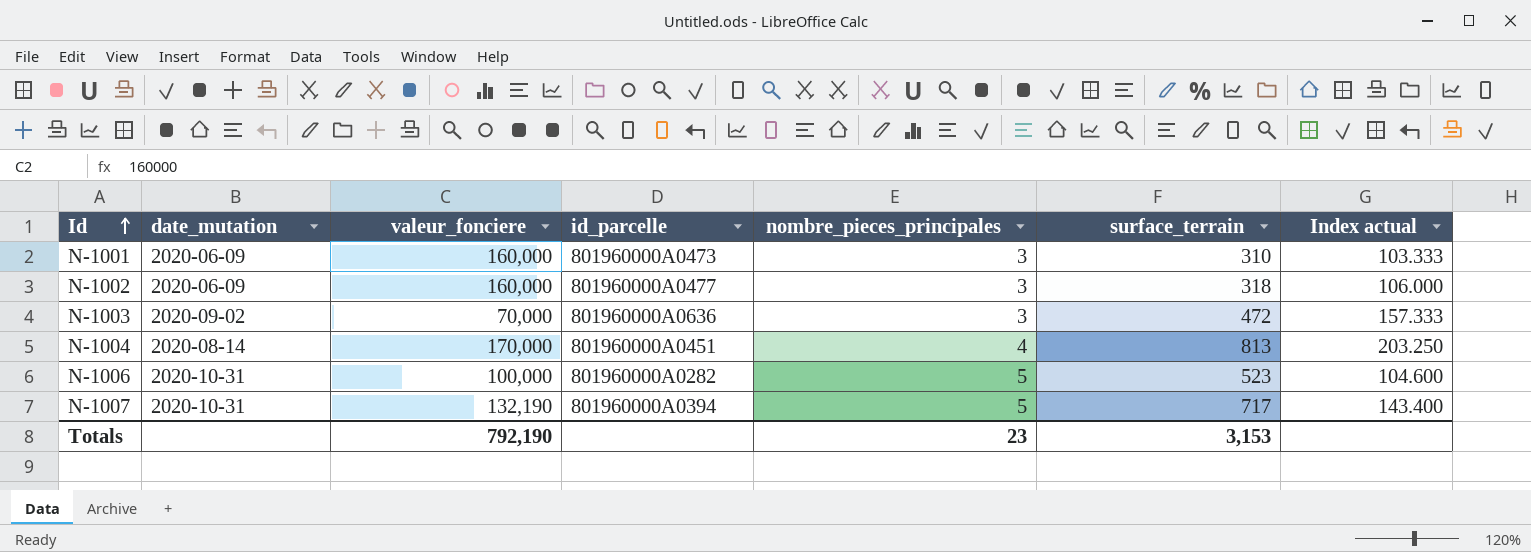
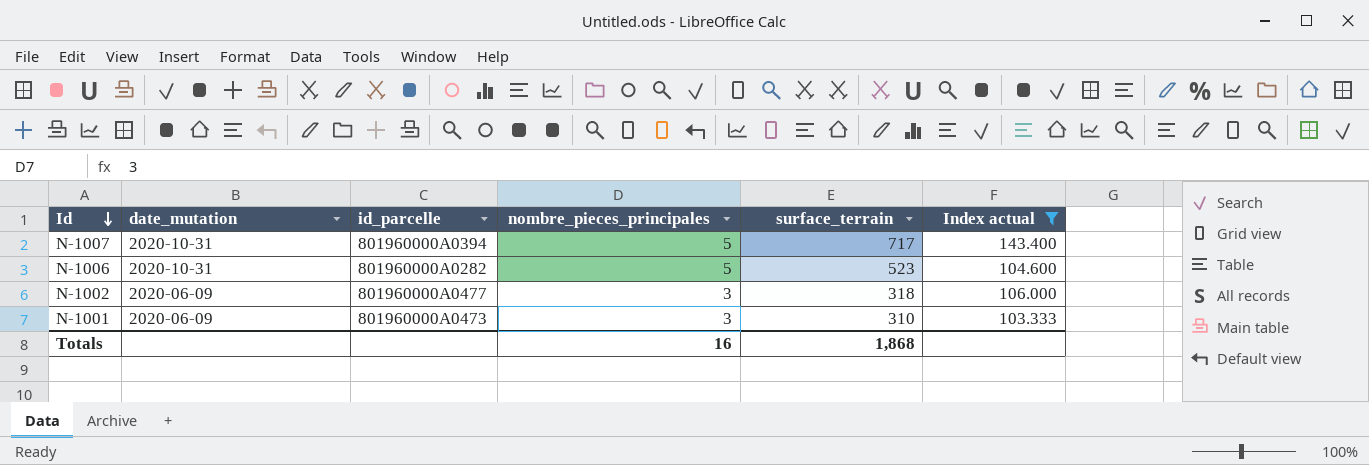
filter: none -> Index actual <= 143.400
row order: Id ascending -> Id descending
column valeur_fonciere | position: 3 -> none
Totals | nombre_pieces_principales: 23 -> 16
Totals | surface_terrain: 3,153 -> 1,868

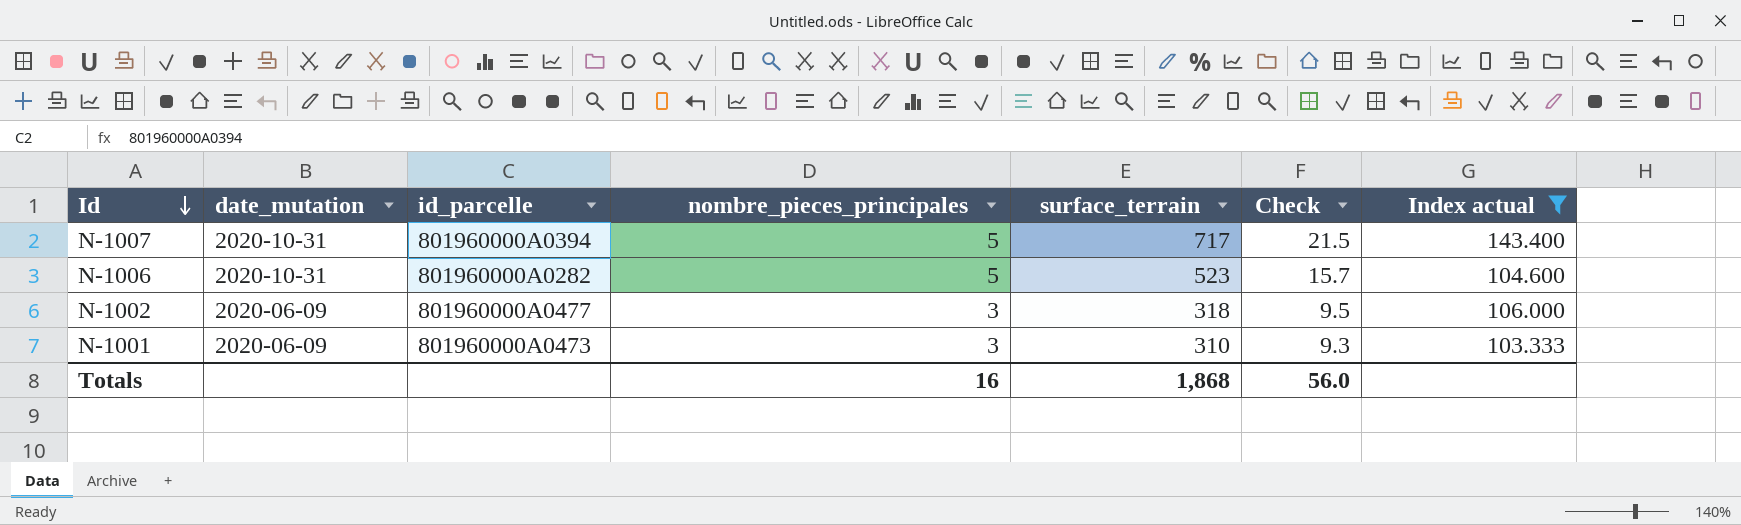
column Check | formula: none -> [surface_terrain] * 0.03

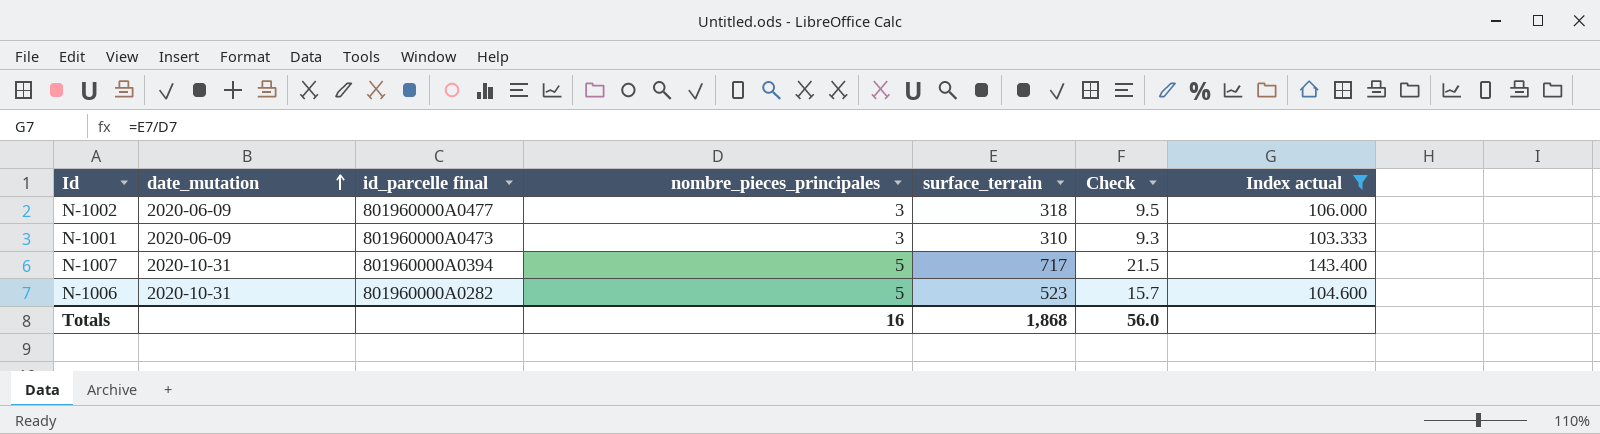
row order: Id descending -> date_mutation ascending
column name: id_parcelle -> id_parcelle final

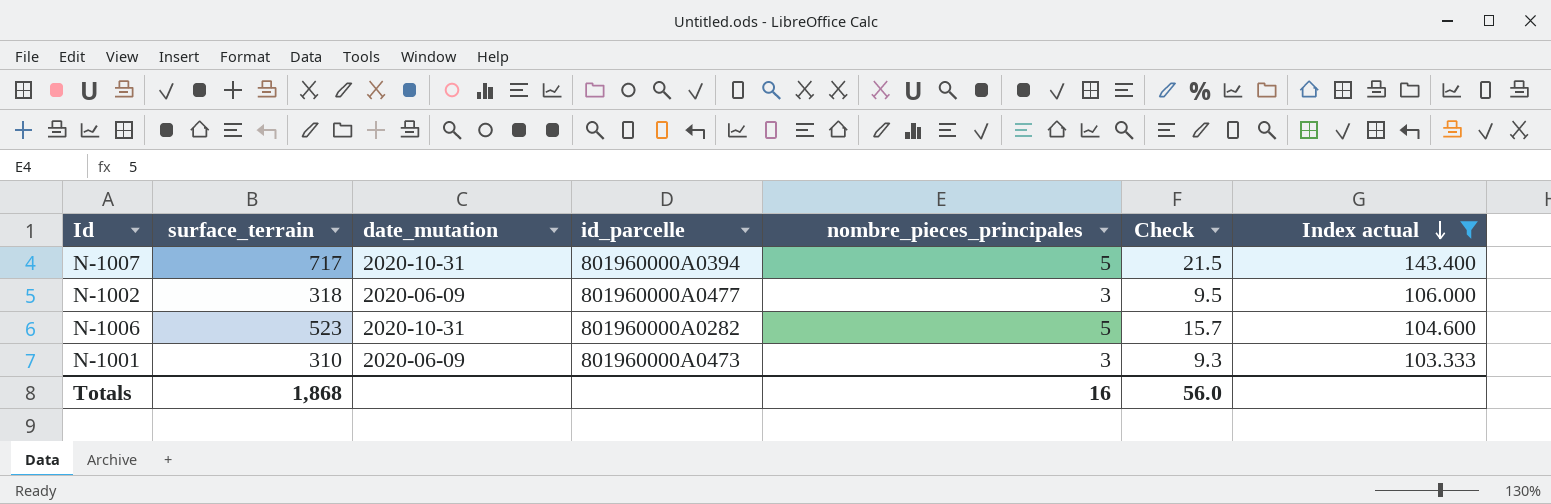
row order: date_mutation ascending -> Index actual descending
column surface_terrain | position: 5 -> 2
column name: id_parcelle final -> id_parcelle

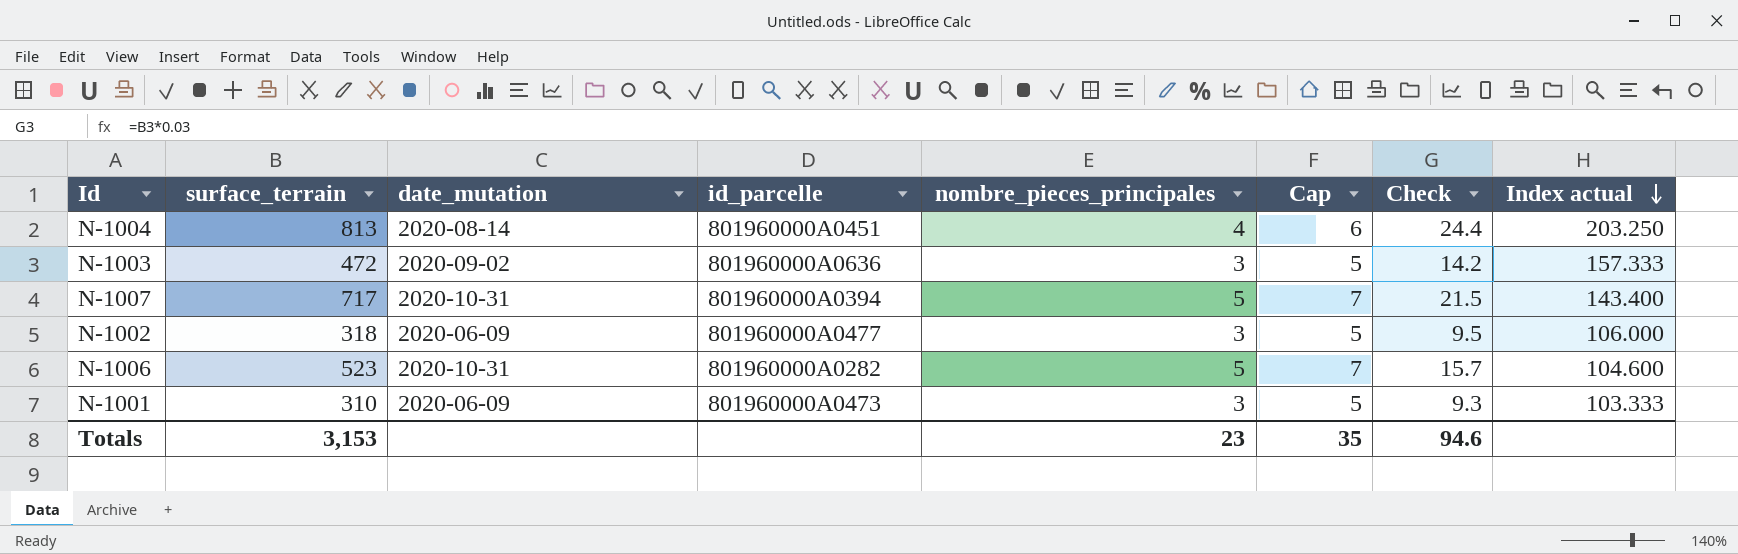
filter: Index actual <= 143.400 -> none
column Cap | formula: none -> [nombre_pieces_principales] + 2
Totals | surface_terrain: 1,868 -> 3,153
Totals | nombre_pieces_principales: 16 -> 23
Totals | Check: 56.0 -> 94.6

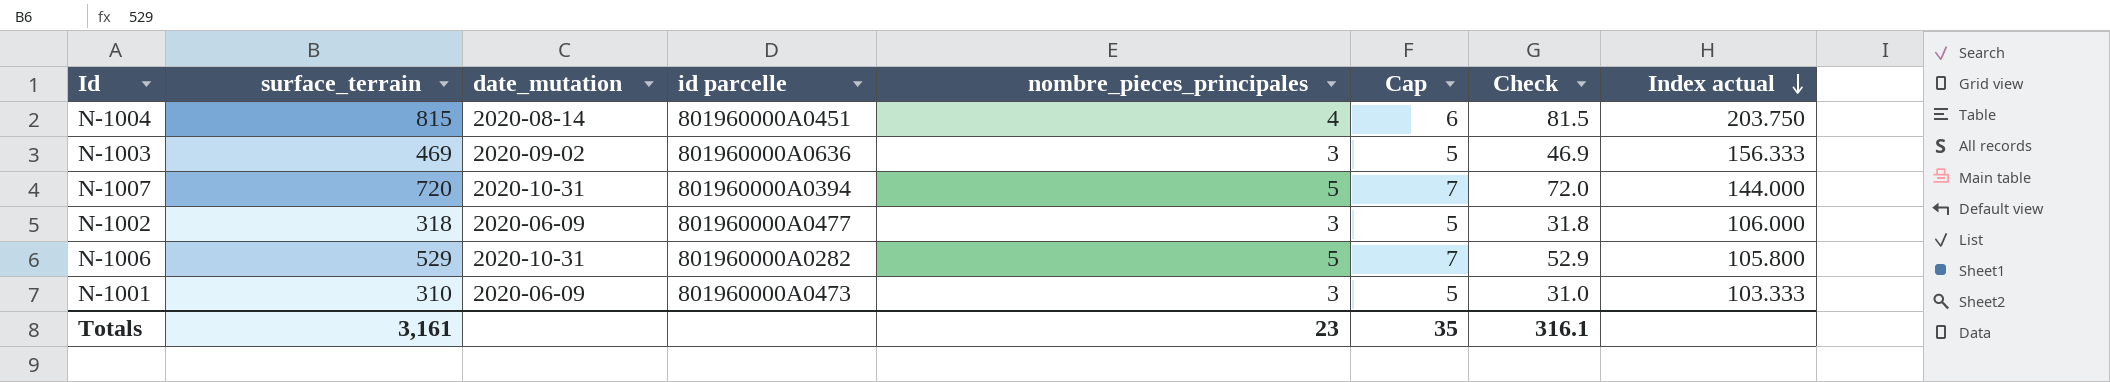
column name: id_parcelle -> id parcelle
column Check | formula: [surface_terrain] * 0.03 -> [surface_terrain] * 0.1
N-1004 | surface_terrain: 813 -> 815
N-1004 | Index actual: 203.250 -> 203.750
N-1003 | surface_terrain: 472 -> 469
N-1003 | Index actual: 157.333 -> 156.333
N-1007 | surface_terrain: 717 -> 720
N-1007 | Index actual: 143.400 -> 144.000
N-1006 | surface_terrain: 523 -> 529
N-1006 | Index actual: 104.600 -> 105.800
Totals | surface_terrain: 3,153 -> 3,161
Totals | Check: 94.6 -> 316.1

